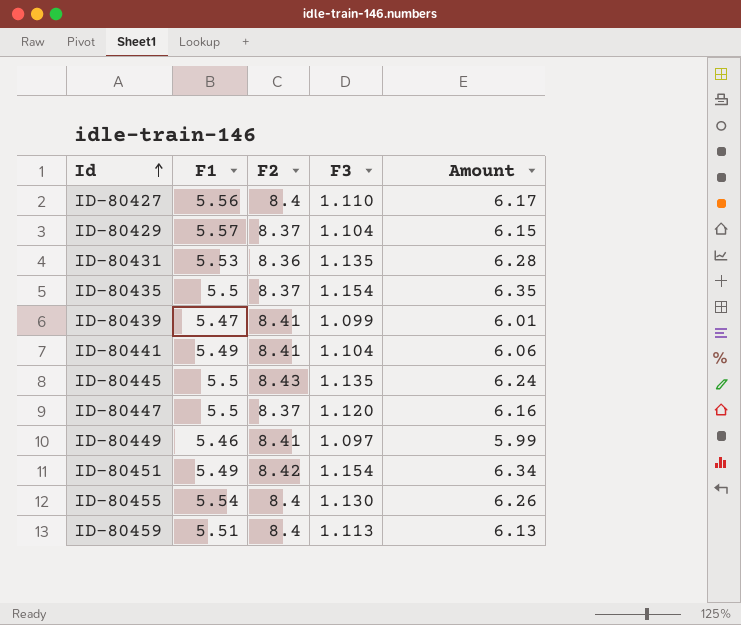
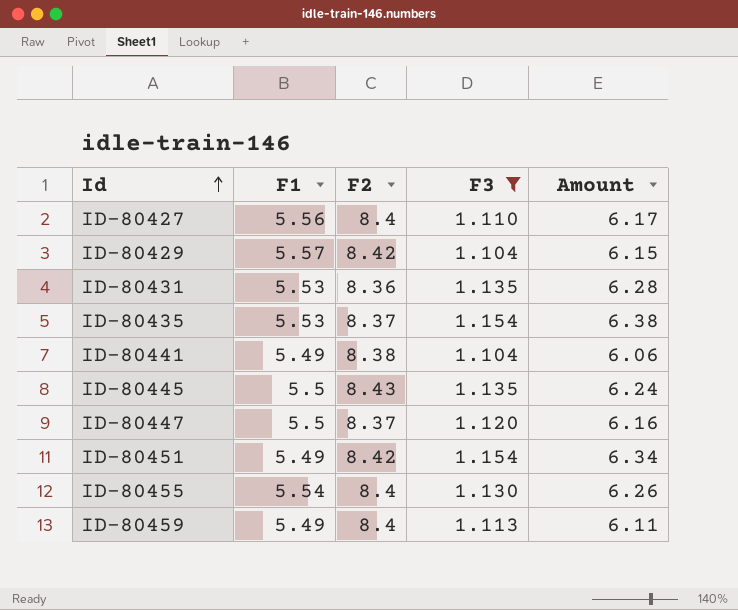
filter: none -> F3 >= 1.104
ID-80429 | F2: 8.37 -> 8.42
ID-80435 | F1: 5.5 -> 5.53
ID-80435 | Amount: 6.35 -> 6.38
ID-80441 | F2: 8.41 -> 8.38
ID-80459 | F1: 5.51 -> 5.49
ID-80459 | Amount: 6.13 -> 6.11

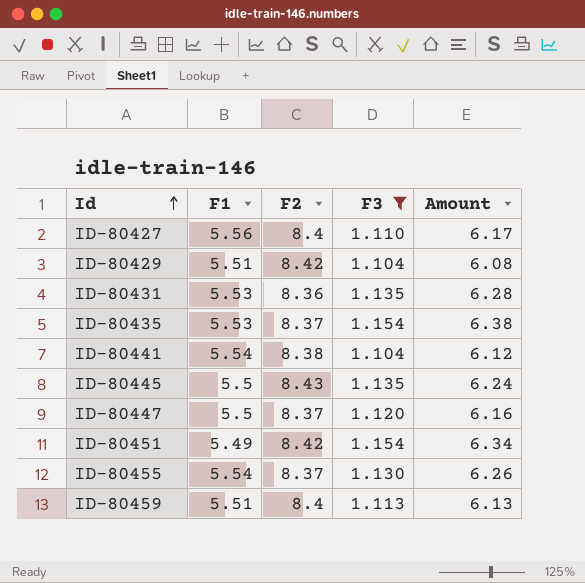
ID-80429 | F1: 5.57 -> 5.51
ID-80429 | Amount: 6.15 -> 6.08
ID-80441 | F1: 5.49 -> 5.54
ID-80441 | Amount: 6.06 -> 6.12
ID-80455 | F2: 8.4 -> 8.37
ID-80459 | F1: 5.49 -> 5.51
ID-80459 | Amount: 6.11 -> 6.13

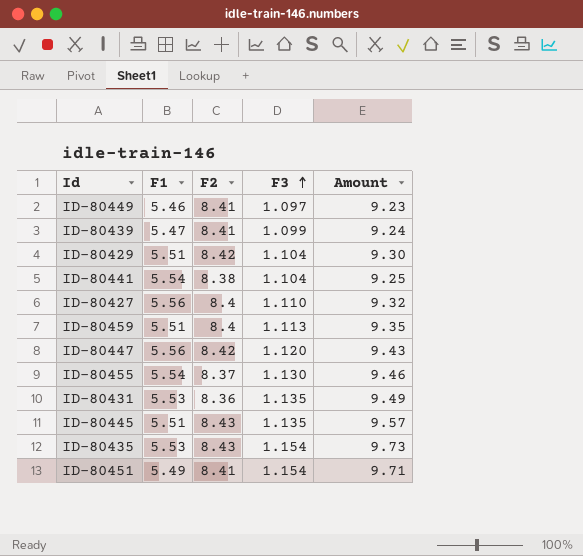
filter: F3 >= 1.104 -> none
row order: Id ascending -> F3 ascending
column Amount | formula: [F1] * [F3] -> [F2] * [F3]
ID-80447 | F1: 5.5 -> 5.56
ID-80447 | F2: 8.37 -> 8.42
ID-80445 | F1: 5.5 -> 5.51
ID-80435 | F2: 8.37 -> 8.43
ID-80451 | F2: 8.42 -> 8.41

